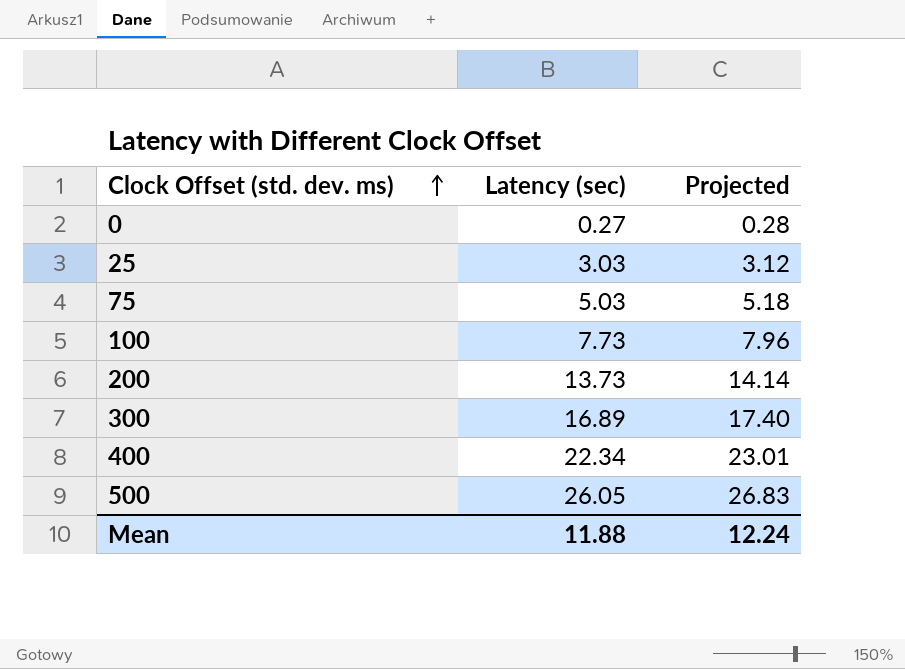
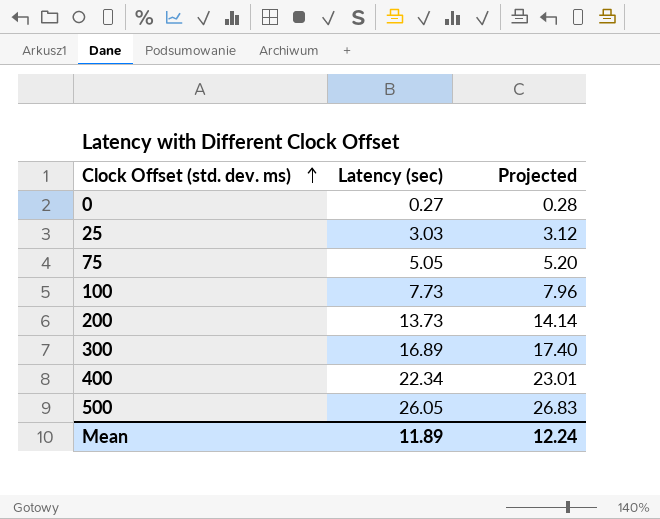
75 | Latency (sec): 5.03 -> 5.05
75 | Projected: 5.18 -> 5.20
Mean | Latency (sec): 11.88 -> 11.89

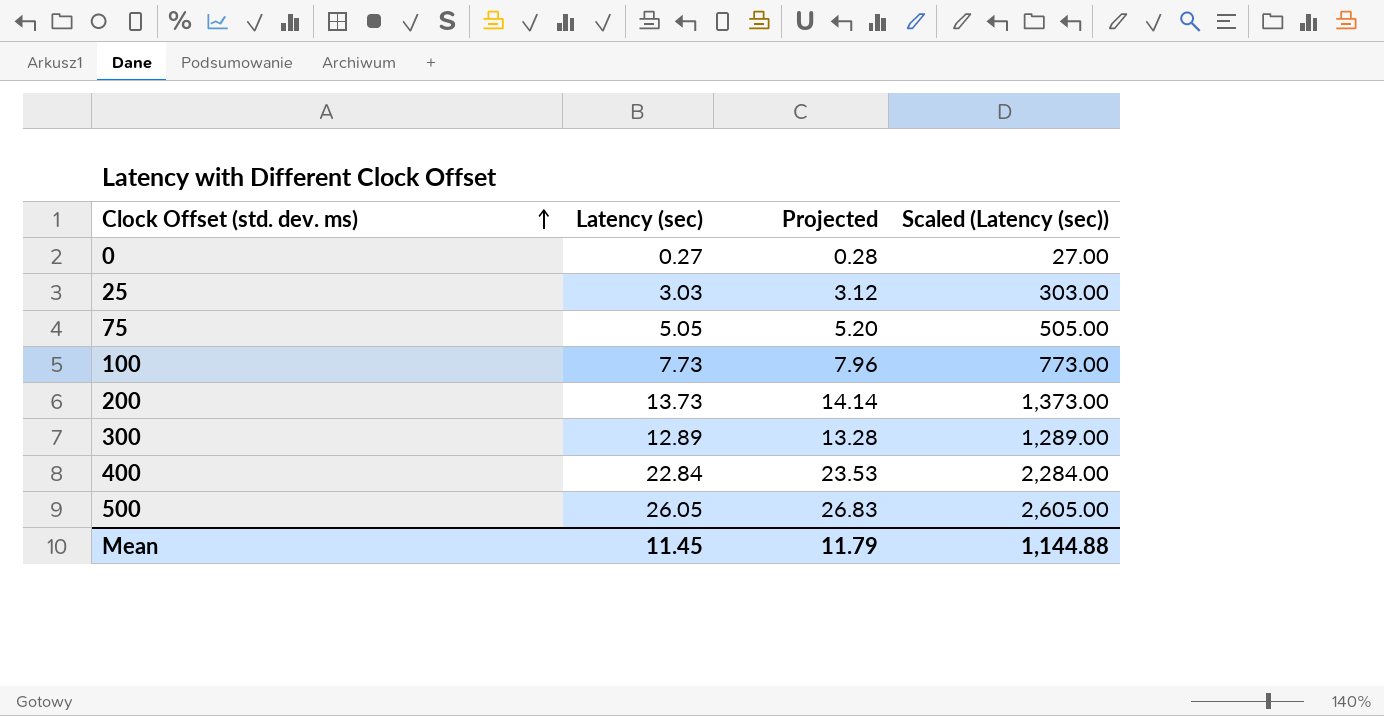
column Scaled (Latency (sec)) | formula: none -> [Latency (sec)] * 100
300 | Latency (sec): 16.89 -> 12.89
300 | Projected: 17.40 -> 13.28
400 | Latency (sec): 22.34 -> 22.84
400 | Projected: 23.01 -> 23.53
Mean | Latency (sec): 11.89 -> 11.45
Mean | Projected: 12.24 -> 11.79

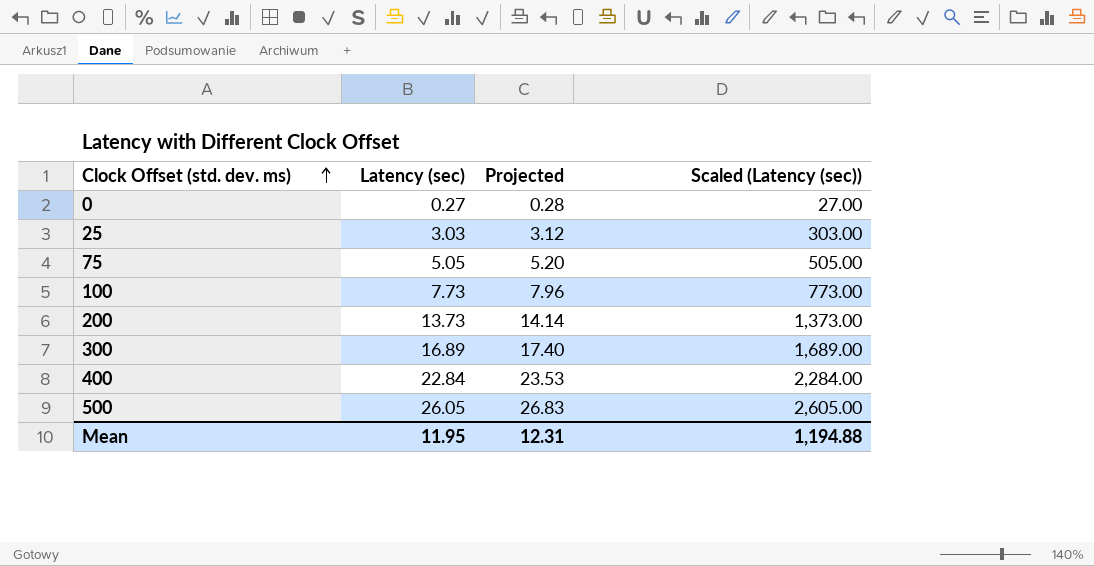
300 | Latency (sec): 12.89 -> 16.89
300 | Projected: 13.28 -> 17.40
300 | Scaled (Latency (sec)): 1,289.00 -> 1,689.00
Mean | Latency (sec): 11.45 -> 11.95
Mean | Projected: 11.79 -> 12.31
Mean | Scaled (Latency (sec)): 1,144.88 -> 1,194.88

